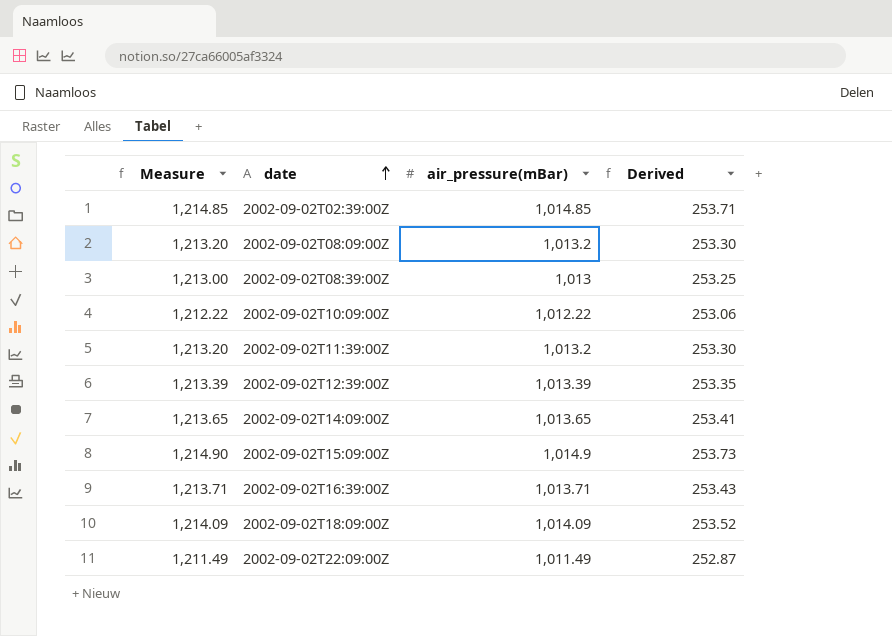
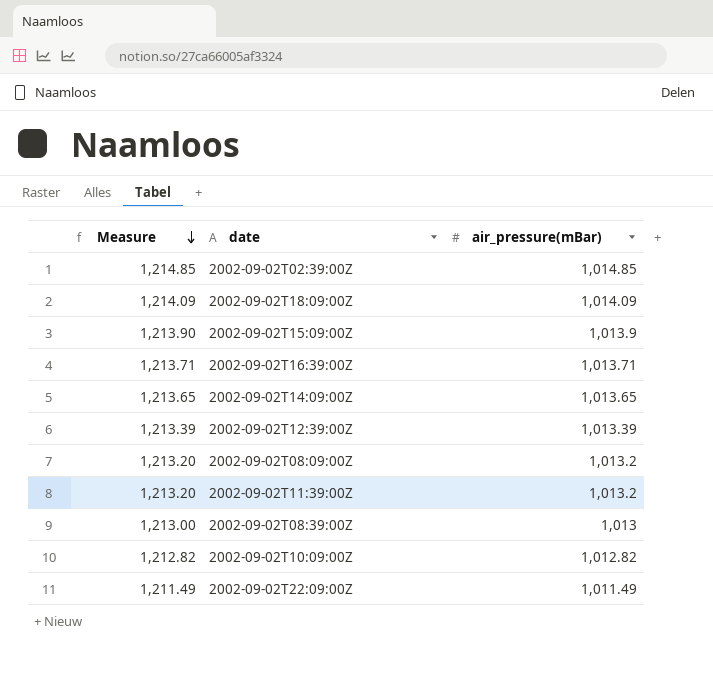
row order: date ascending -> Measure descending
column Derived | formula: [air_pressure(mBar)] * 0.25 -> none
2002-09-02T15:09:00Z | Measure: 1,214.90 -> 1,213.90
2002-09-02T15:09:00Z | air_pressure(mBar): 1,014.9 -> 1,013.9
2002-09-02T10:09:00Z | Measure: 1,212.22 -> 1,212.82
2002-09-02T10:09:00Z | air_pressure(mBar): 1,012.22 -> 1,012.82

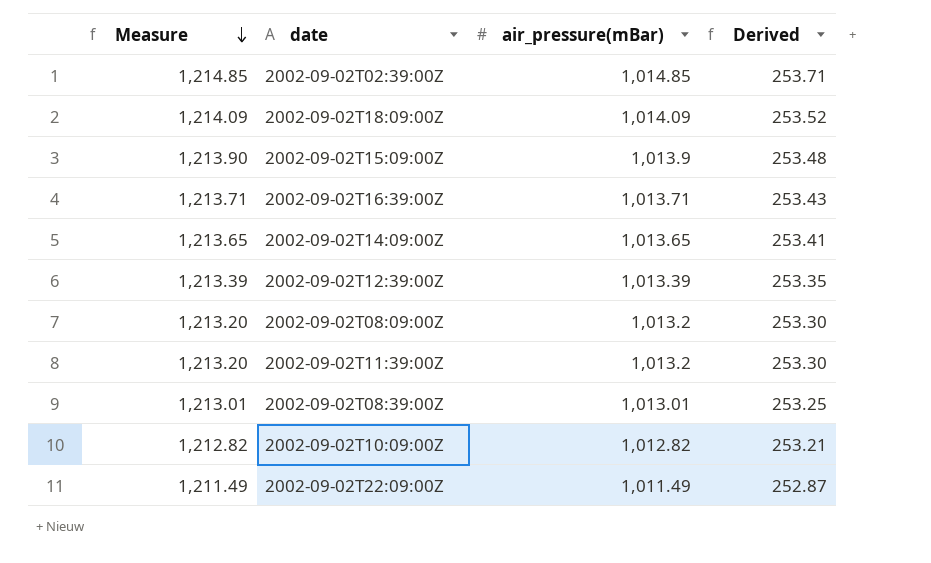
column Derived | formula: none -> [air_pressure(mBar)] * 0.25
2002-09-02T08:39:00Z | Measure: 1,213.00 -> 1,213.01
2002-09-02T08:39:00Z | air_pressure(mBar): 1,013 -> 1,013.01

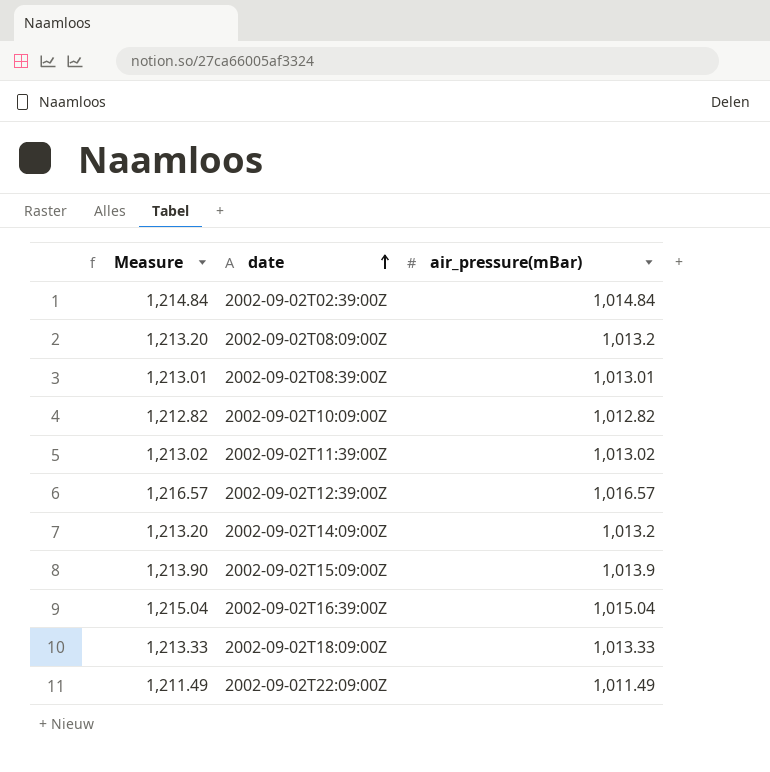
row order: Measure descending -> date ascending
column Derived | formula: [air_pressure(mBar)] * 0.25 -> none
2002-09-02T02:39:00Z | Measure: 1,214.85 -> 1,214.84
2002-09-02T02:39:00Z | air_pressure(mBar): 1,014.85 -> 1,014.84
2002-09-02T11:39:00Z | Measure: 1,213.20 -> 1,213.02
2002-09-02T11:39:00Z | air_pressure(mBar): 1,013.2 -> 1,013.02
2002-09-02T12:39:00Z | Measure: 1,213.39 -> 1,216.57
2002-09-02T12:39:00Z | air_pressure(mBar): 1,013.39 -> 1,016.57
2002-09-02T14:09:00Z | Measure: 1,213.65 -> 1,213.20
2002-09-02T14:09:00Z | air_pressure(mBar): 1,013.65 -> 1,013.2
2002-09-02T16:39:00Z | Measure: 1,213.71 -> 1,215.04
2002-09-02T16:39:00Z | air_pressure(mBar): 1,013.71 -> 1,015.04
2002-09-02T18:09:00Z | Measure: 1,214.09 -> 1,213.33
2002-09-02T18:09:00Z | air_pressure(mBar): 1,014.09 -> 1,013.33

